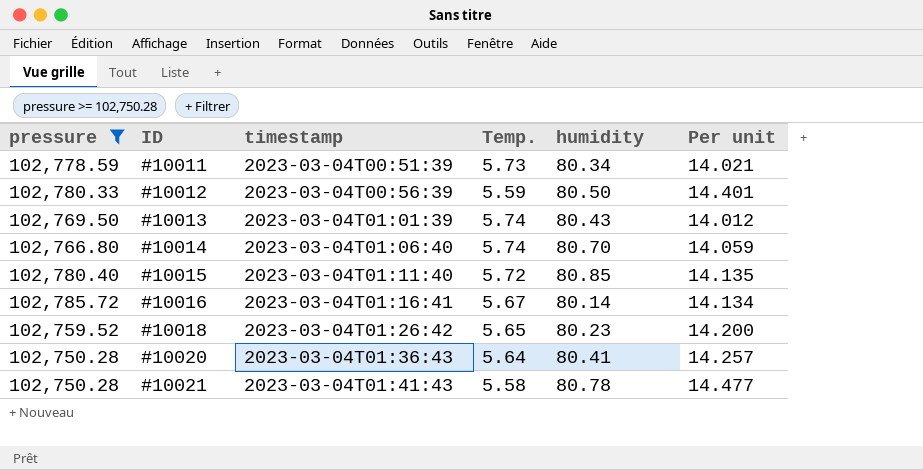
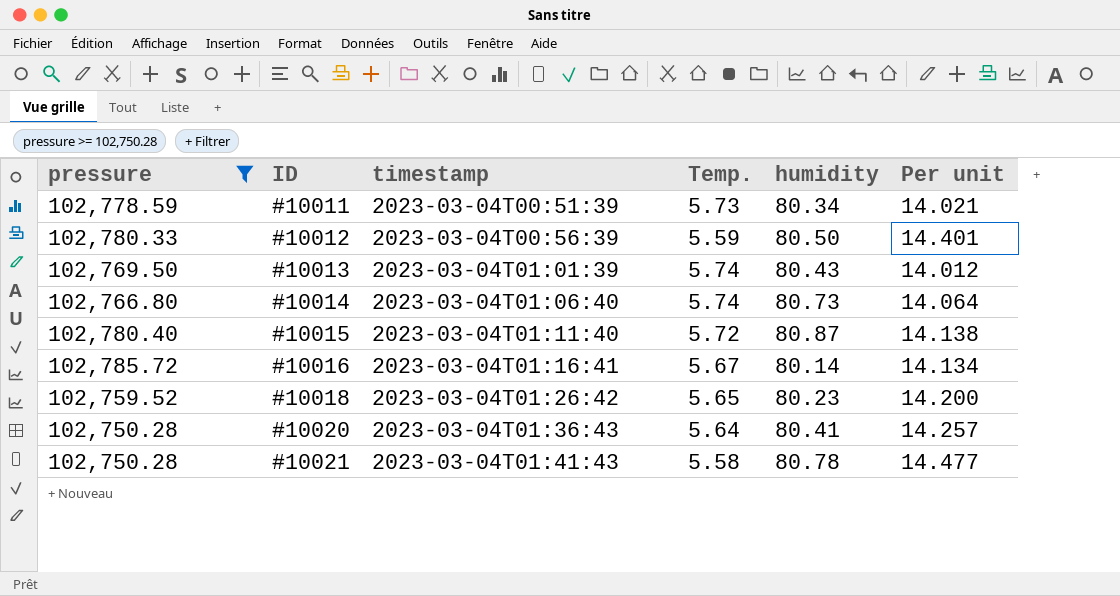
#10014 | humidity: 80.70 -> 80.73
#10014 | Per unit: 14.059 -> 14.064
#10015 | humidity: 80.85 -> 80.87
#10015 | Per unit: 14.135 -> 14.138

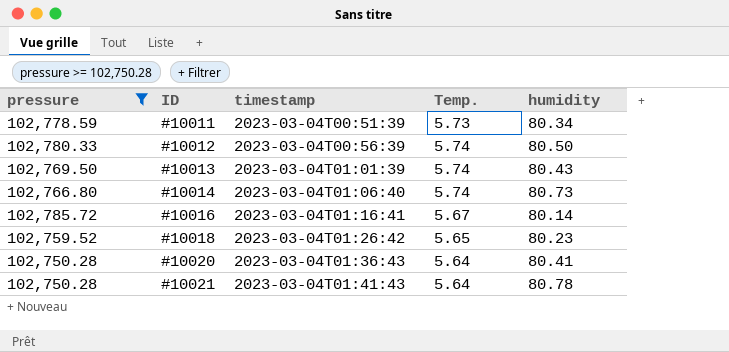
column Per unit | formula: [humidity] / [Temp.] -> none
row #10015: 102,780.40 | 2023-03-04T01:11:40 | 5.72 | 80.87 | 14.138 -> none
#10012 | Temp.: 5.59 -> 5.74
#10021 | Temp.: 5.58 -> 5.64

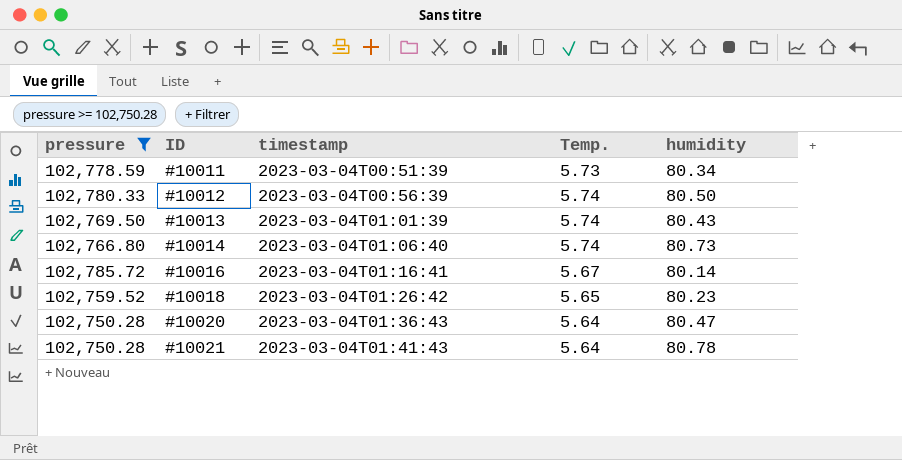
#10020 | humidity: 80.41 -> 80.47

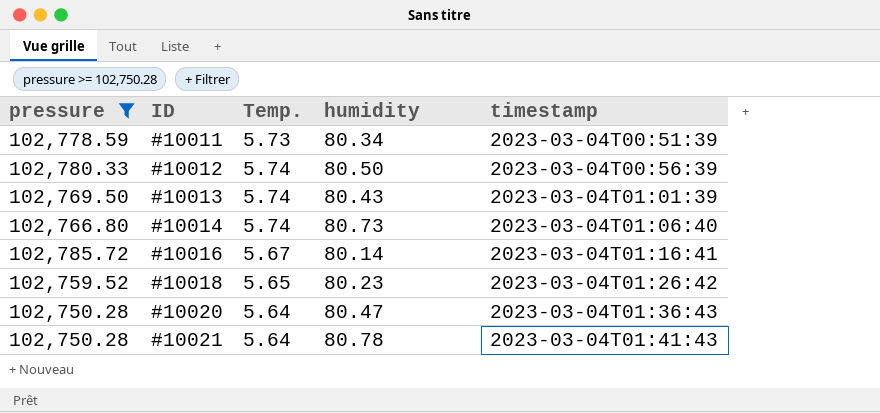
column timestamp | position: 3 -> 5

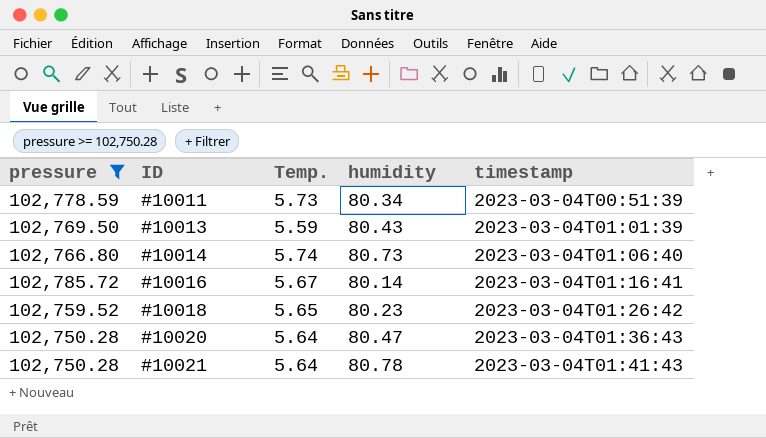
row #10012: 102,780.33 | 5.74 | 80.50 | 2023-03-04T00:56:39 -> none
#10013 | Temp.: 5.74 -> 5.59

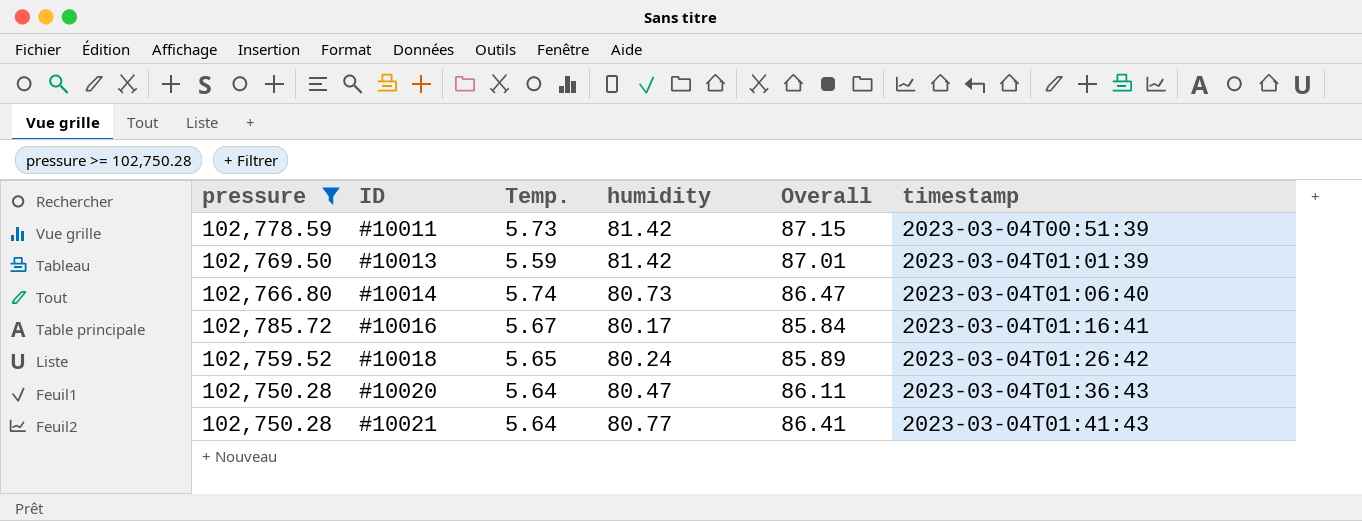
column Overall | formula: none -> [Temp.] + [humidity]
#10011 | humidity: 80.34 -> 81.42
#10013 | humidity: 80.43 -> 81.42
#10016 | humidity: 80.14 -> 80.17
#10018 | humidity: 80.23 -> 80.24
#10021 | humidity: 80.78 -> 80.77

